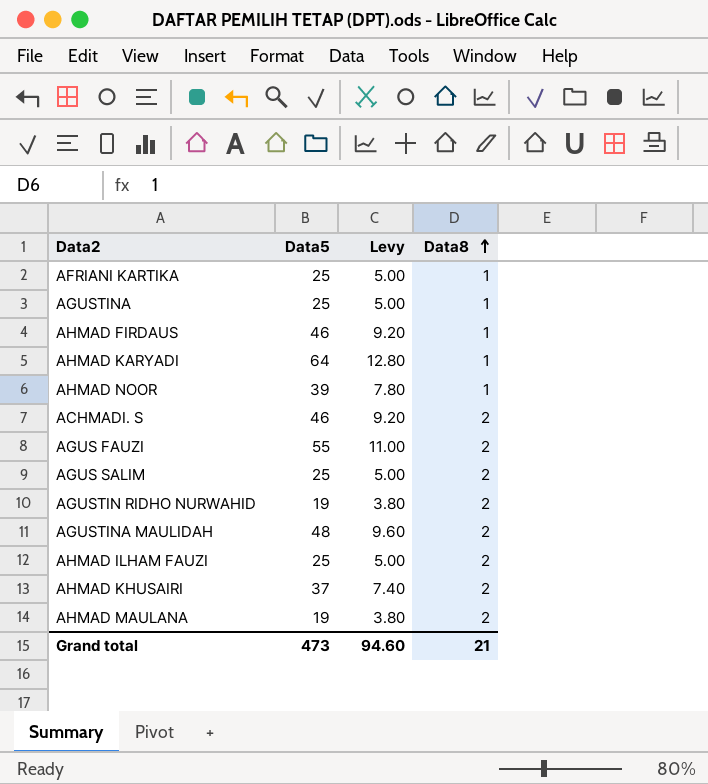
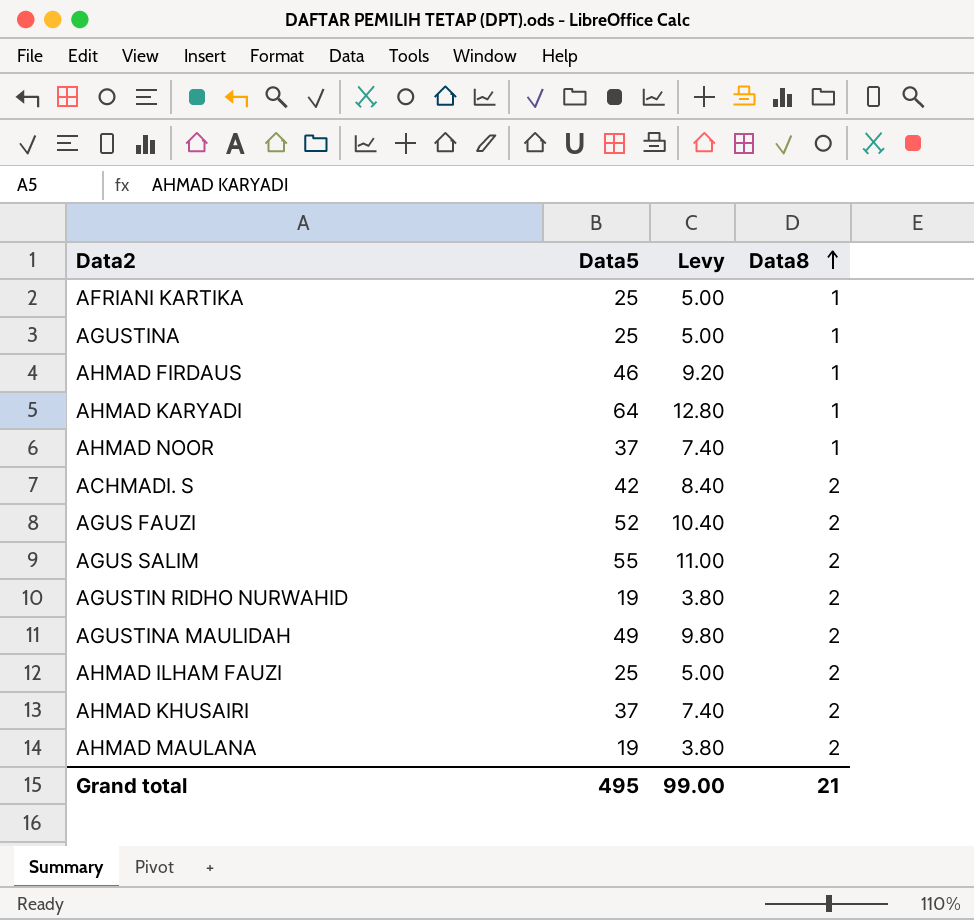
AHMAD NOOR | Data5: 39 -> 37
AHMAD NOOR | Levy: 7.80 -> 7.40
ACHMADI. S | Data5: 46 -> 42
ACHMADI. S | Levy: 9.20 -> 8.40
AGUS FAUZI | Data5: 55 -> 52
AGUS FAUZI | Levy: 11.00 -> 10.40
AGUS SALIM | Data5: 25 -> 55
AGUS SALIM | Levy: 5.00 -> 11.00
AGUSTINA MAULIDAH | Data5: 48 -> 49
AGUSTINA MAULIDAH | Levy: 9.60 -> 9.80
Grand total | Data5: 473 -> 495
Grand total | Levy: 94.60 -> 99.00

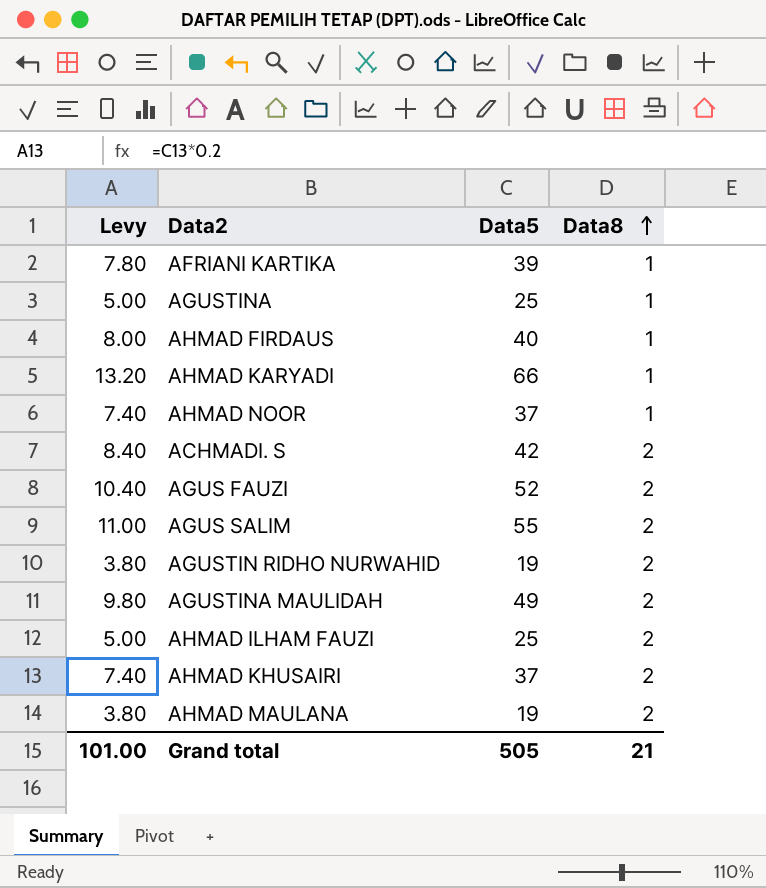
column Levy | position: 3 -> 1
AFRIANI KARTIKA | Levy: 5.00 -> 7.80
AFRIANI KARTIKA | Data5: 25 -> 39
AHMAD FIRDAUS | Levy: 9.20 -> 8.00
AHMAD FIRDAUS | Data5: 46 -> 40
AHMAD KARYADI | Levy: 12.80 -> 13.20
AHMAD KARYADI | Data5: 64 -> 66
Grand total | Levy: 99.00 -> 101.00
Grand total | Data5: 495 -> 505

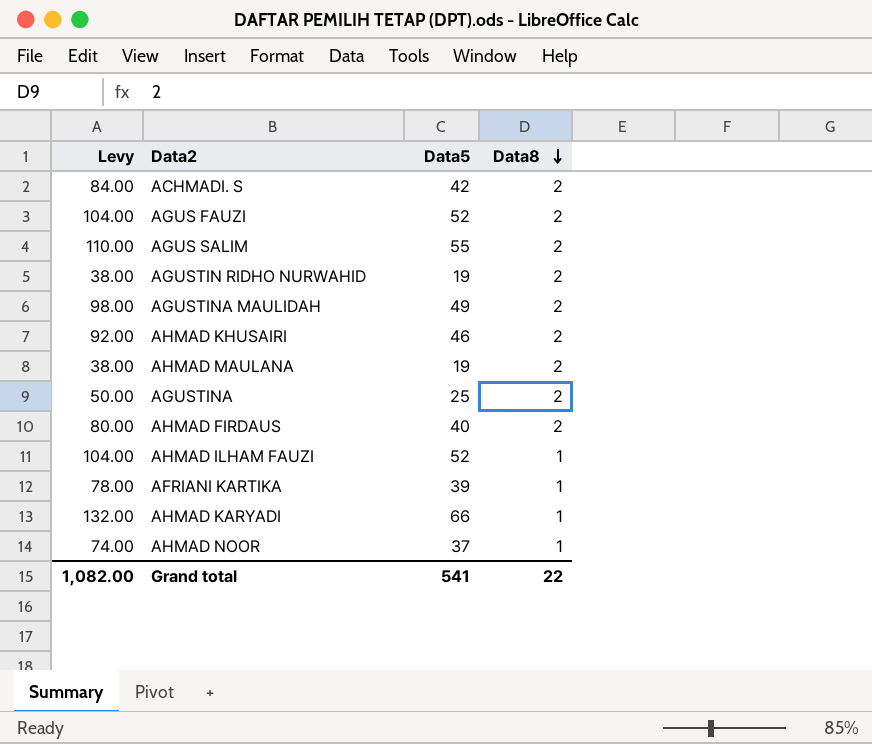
row order: Data8 ascending -> Data8 descending
column Levy | formula: [Data5] * 0.2 -> [Data5] * 2
AHMAD KHUSAIRI | Data5: 37 -> 46
AGUSTINA | Data8: 1 -> 2
AHMAD FIRDAUS | Data8: 1 -> 2
AHMAD ILHAM FAUZI | Data5: 25 -> 52
AHMAD ILHAM FAUZI | Data8: 2 -> 1
Grand total | Levy: 101.00 -> 1,082.00
Grand total | Data5: 505 -> 541
Grand total | Data8: 21 -> 22

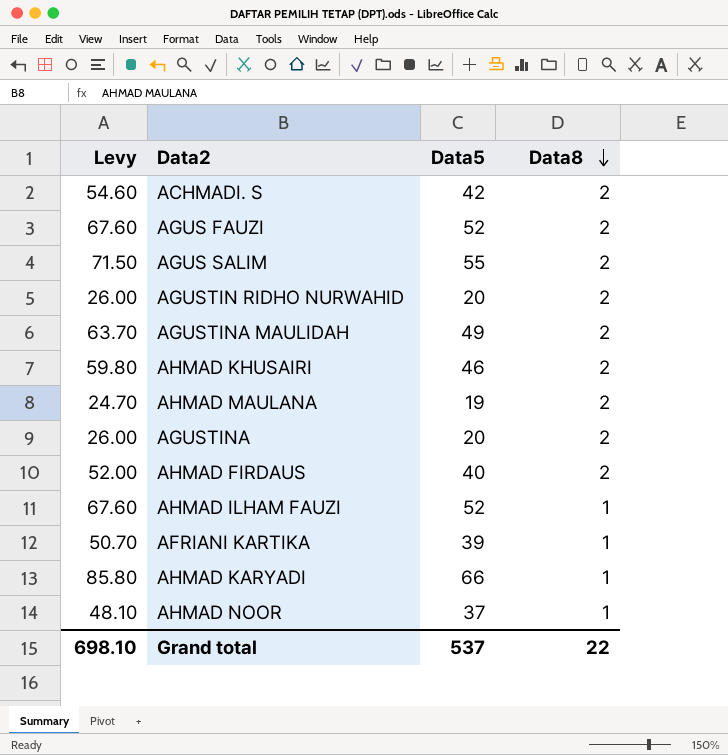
column Levy | formula: [Data5] * 2 -> [Data5] * 1.3
AGUSTIN RIDHO NURWAHID | Data5: 19 -> 20
AGUSTINA | Data5: 25 -> 20
Grand total | Levy: 1,082.00 -> 698.10
Grand total | Data5: 541 -> 537

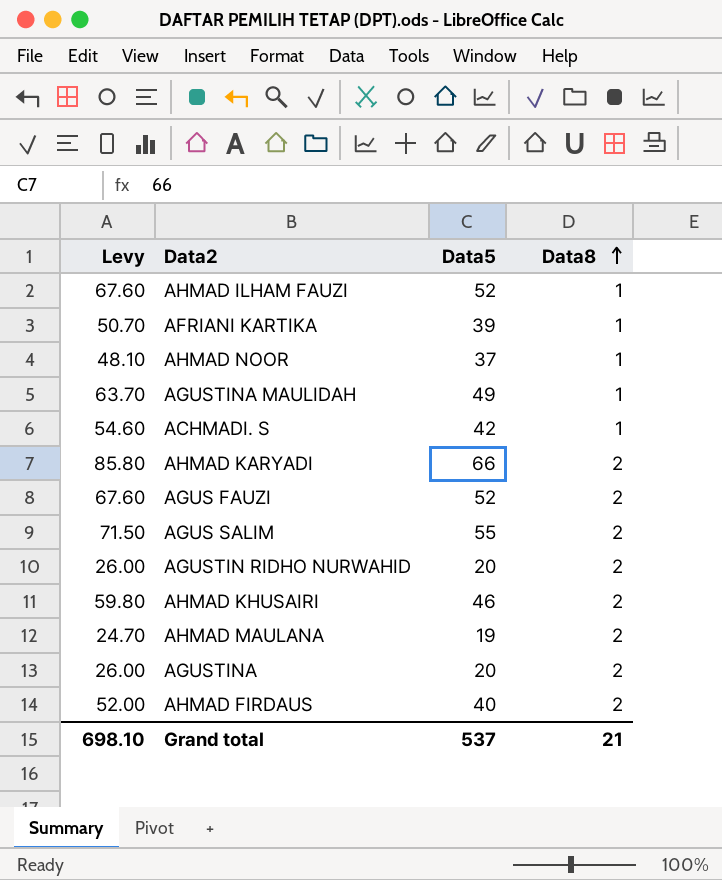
row order: Data8 descending -> Data8 ascending
AGUSTINA MAULIDAH | Data8: 2 -> 1
ACHMADI. S | Data8: 2 -> 1
AHMAD KARYADI | Data8: 1 -> 2
Grand total | Data8: 22 -> 21

